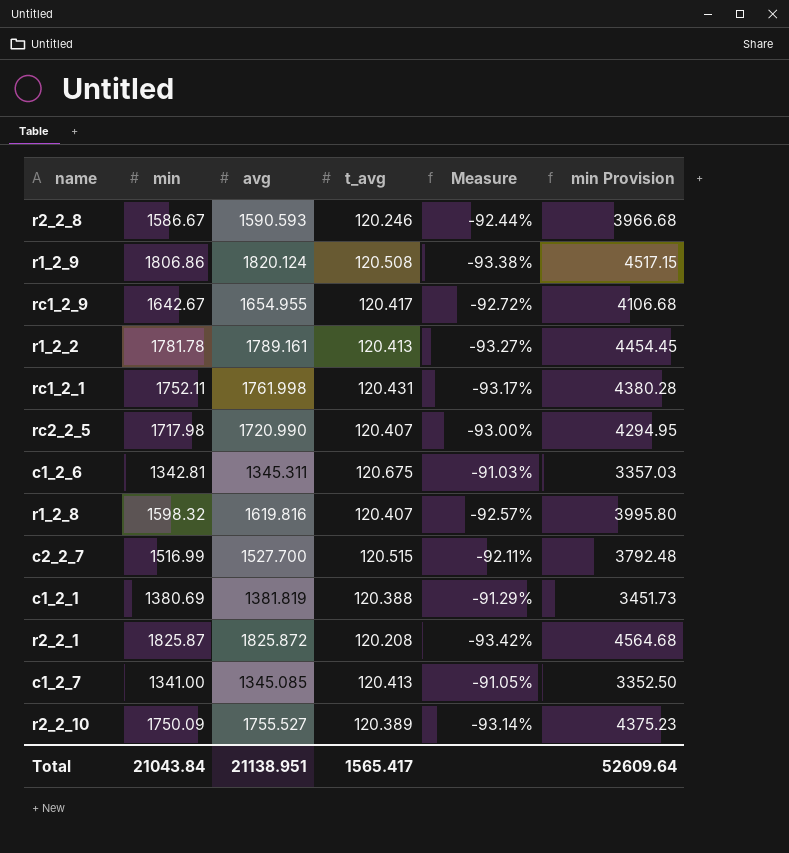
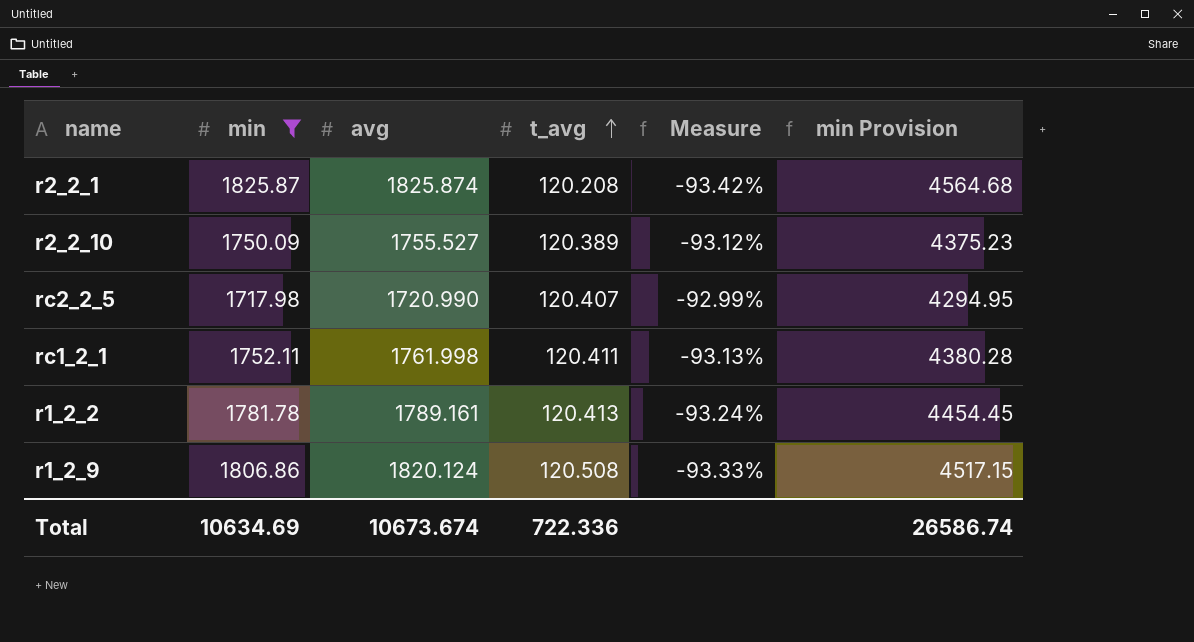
filter: none -> min >= 1717.98
row order: none -> t_avg ascending
column Measure | formula: ([t_avg] - [avg]) / [avg] -> ([t_avg] - [min]) / [min]
r2_2_1 | avg: 1825.872 -> 1825.874
rc1_2_1 | t_avg: 120.431 -> 120.411
Total | min: 21043.84 -> 10634.69
Total | avg: 21138.951 -> 10673.674
Total | t_avg: 1565.417 -> 722.336
Total | min Provision: 52609.64 -> 26586.74

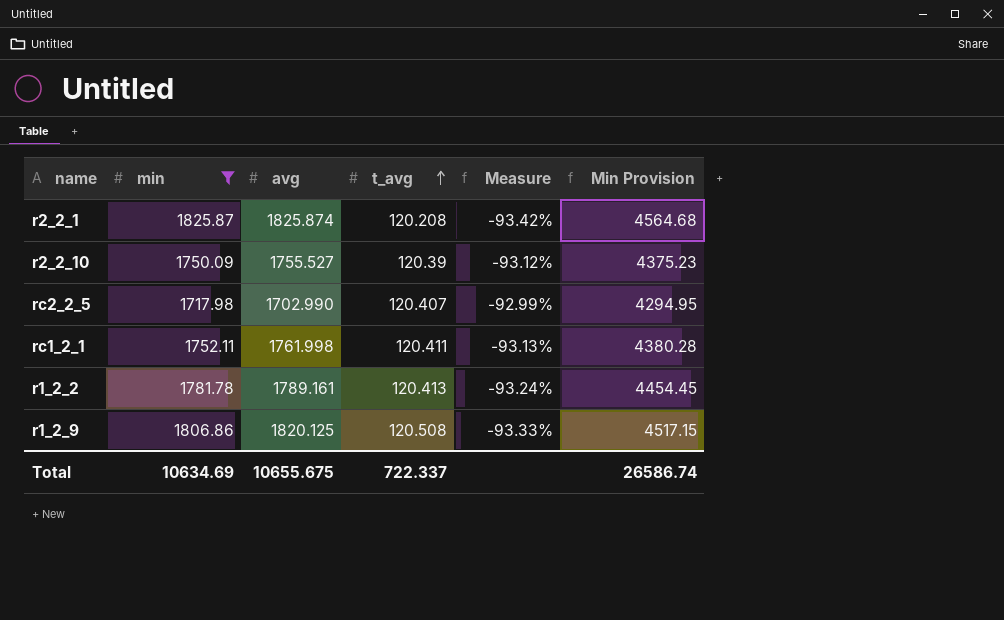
column name: min Provision -> Min Provision
r2_2_10 | t_avg: 120.389 -> 120.39
rc2_2_5 | avg: 1720.990 -> 1702.990
r1_2_9 | avg: 1820.124 -> 1820.125
Total | avg: 10673.674 -> 10655.675
Total | t_avg: 722.336 -> 722.337

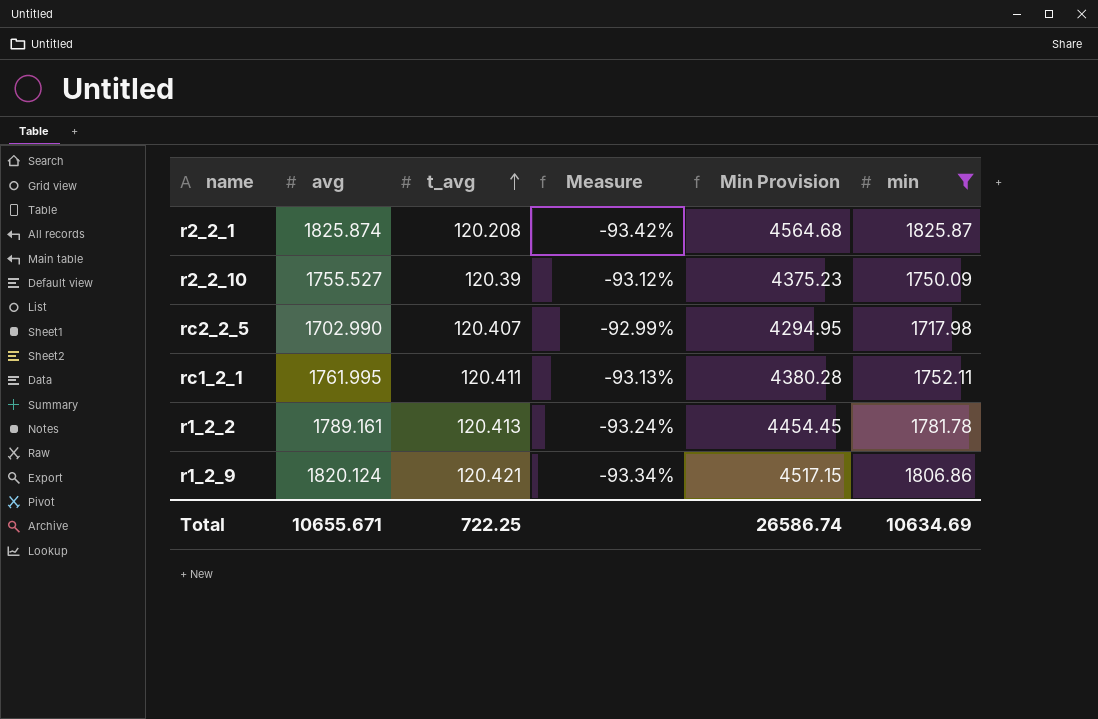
column min | position: 2 -> 6
rc1_2_1 | avg: 1761.998 -> 1761.995
r1_2_9 | avg: 1820.125 -> 1820.124
r1_2_9 | t_avg: 120.508 -> 120.421
r1_2_9 | Measure: -93.33% -> -93.34%
Total | avg: 10655.675 -> 10655.671
Total | t_avg: 722.337 -> 722.25

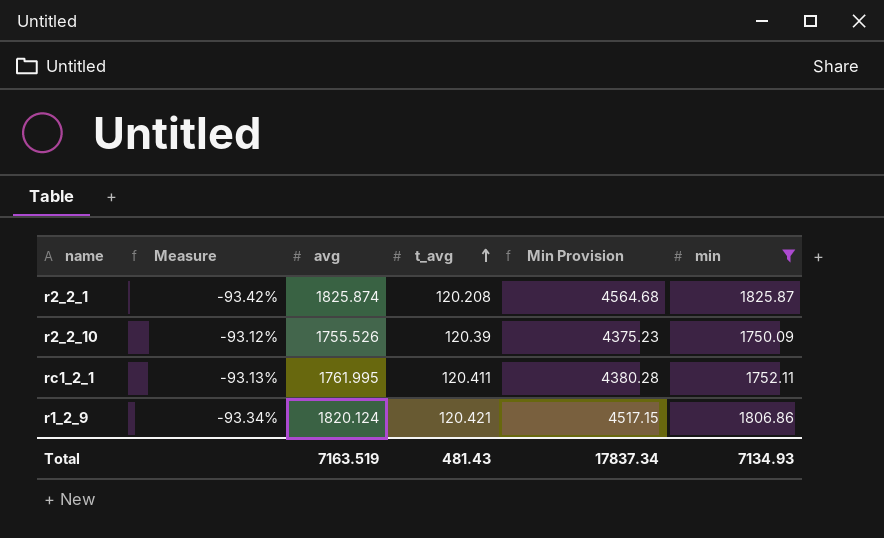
column Measure | position: 4 -> 2
row rc2_2_5: 1702.990 | 120.407 | -92.99% | 4294.95 | 1717.98 -> none
row r1_2_2: 1789.161 | 120.413 | -93.24% | 4454.45 | 1781.78 -> none
r2_2_10 | avg: 1755.527 -> 1755.526
Total | avg: 10655.671 -> 7163.519
Total | t_avg: 722.25 -> 481.43
Total | Min Provision: 26586.74 -> 17837.34
Total | min: 10634.69 -> 7134.93

